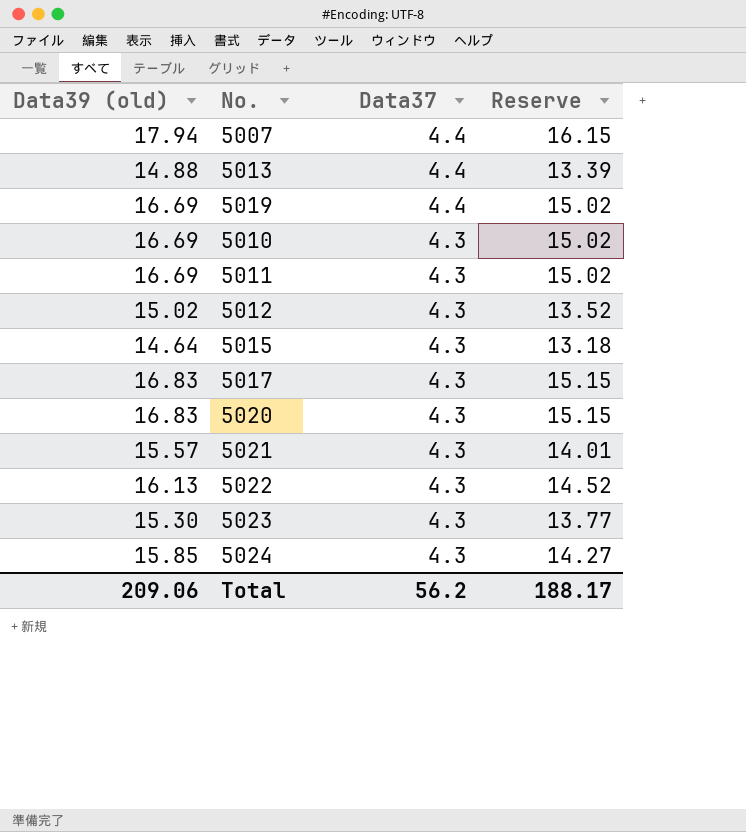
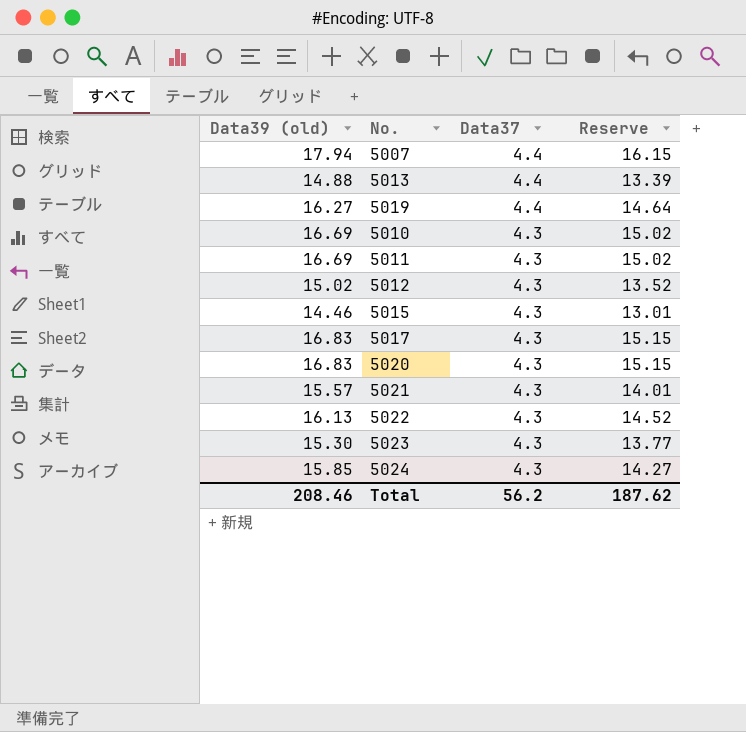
5019 | Data39 (old): 16.69 -> 16.27
5019 | Reserve: 15.02 -> 14.64
5015 | Data39 (old): 14.64 -> 14.46
5015 | Reserve: 13.18 -> 13.01
Total | Data39 (old): 209.06 -> 208.46
Total | Reserve: 188.17 -> 187.62

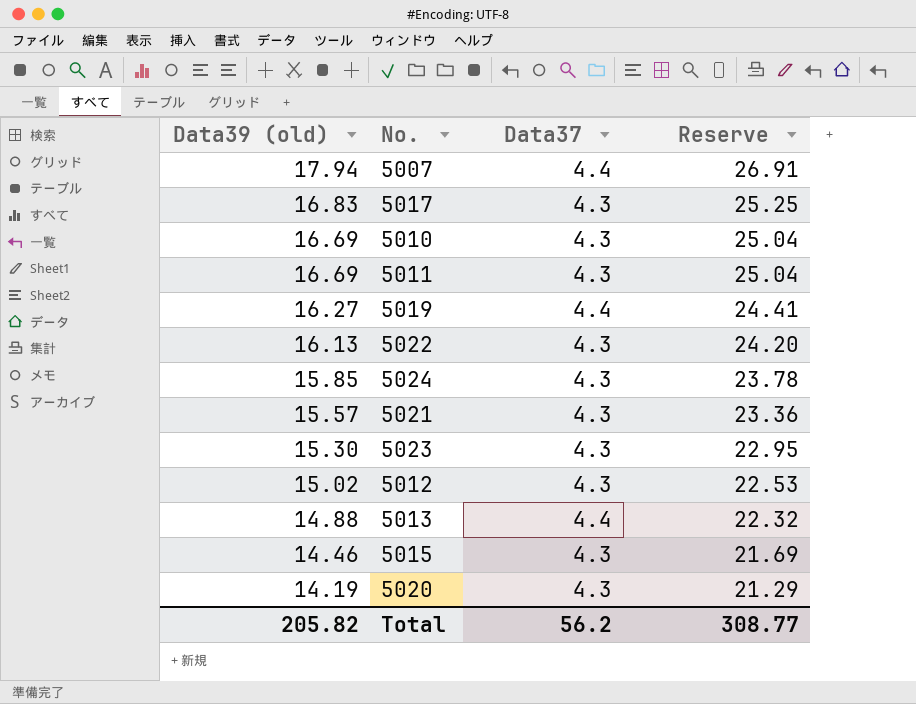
row order: Data37 descending -> Data39 (old) descending
column Reserve | formula: [Data39 (old)] * 0.9 -> [Data39 (old)] * 1.5
5020 | Data39 (old): 16.83 -> 14.19
Total | Data39 (old): 208.46 -> 205.82
Total | Reserve: 187.62 -> 308.77

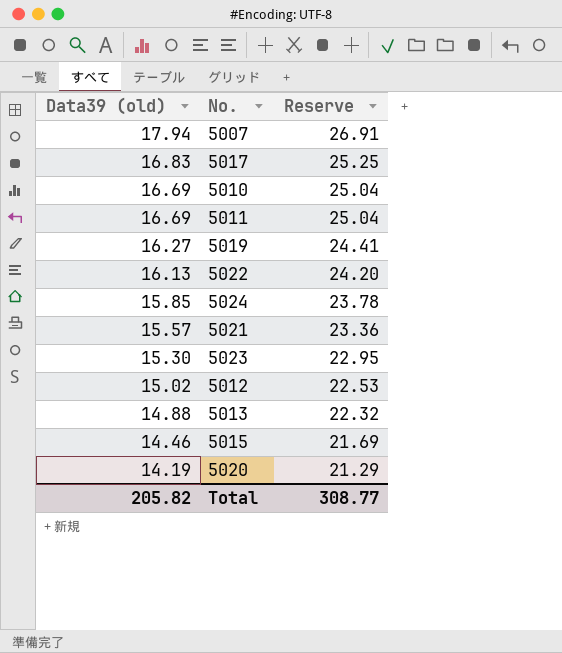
column Data37 | position: 3 -> none

